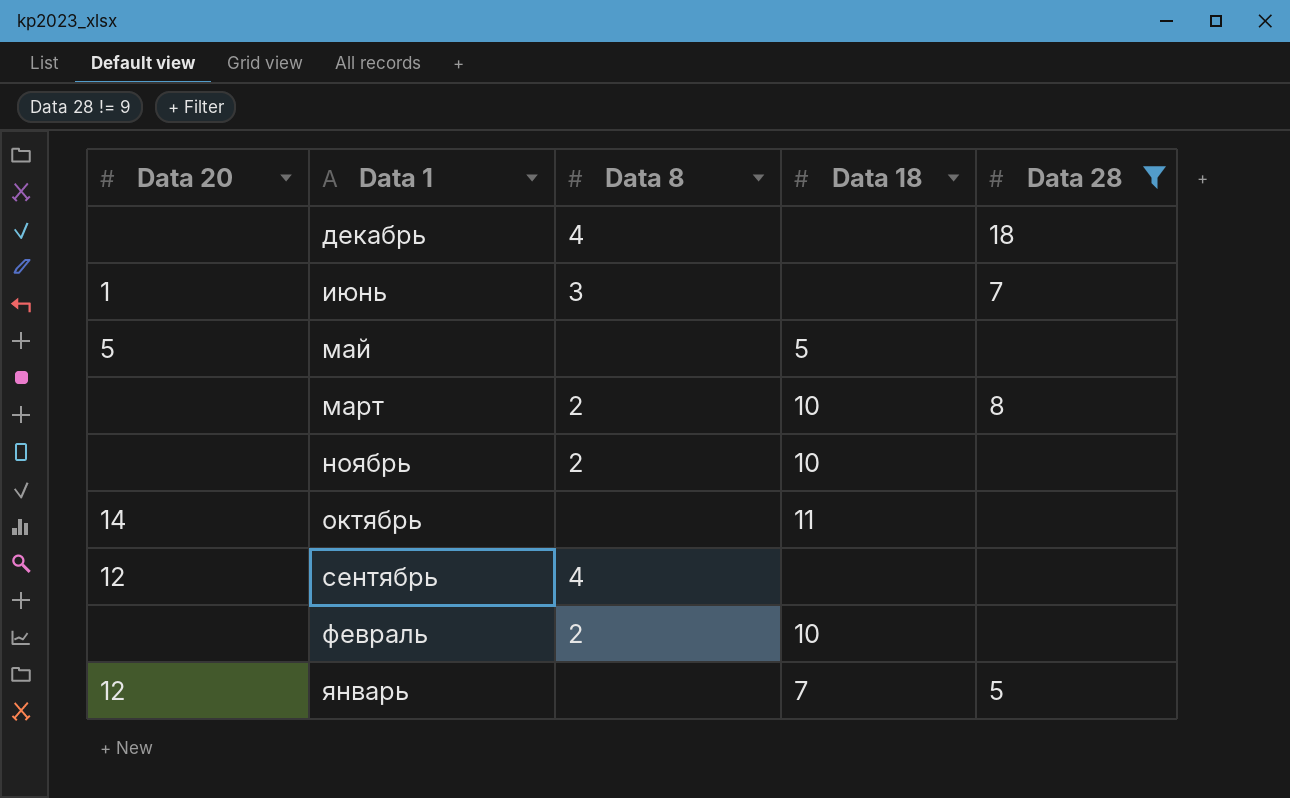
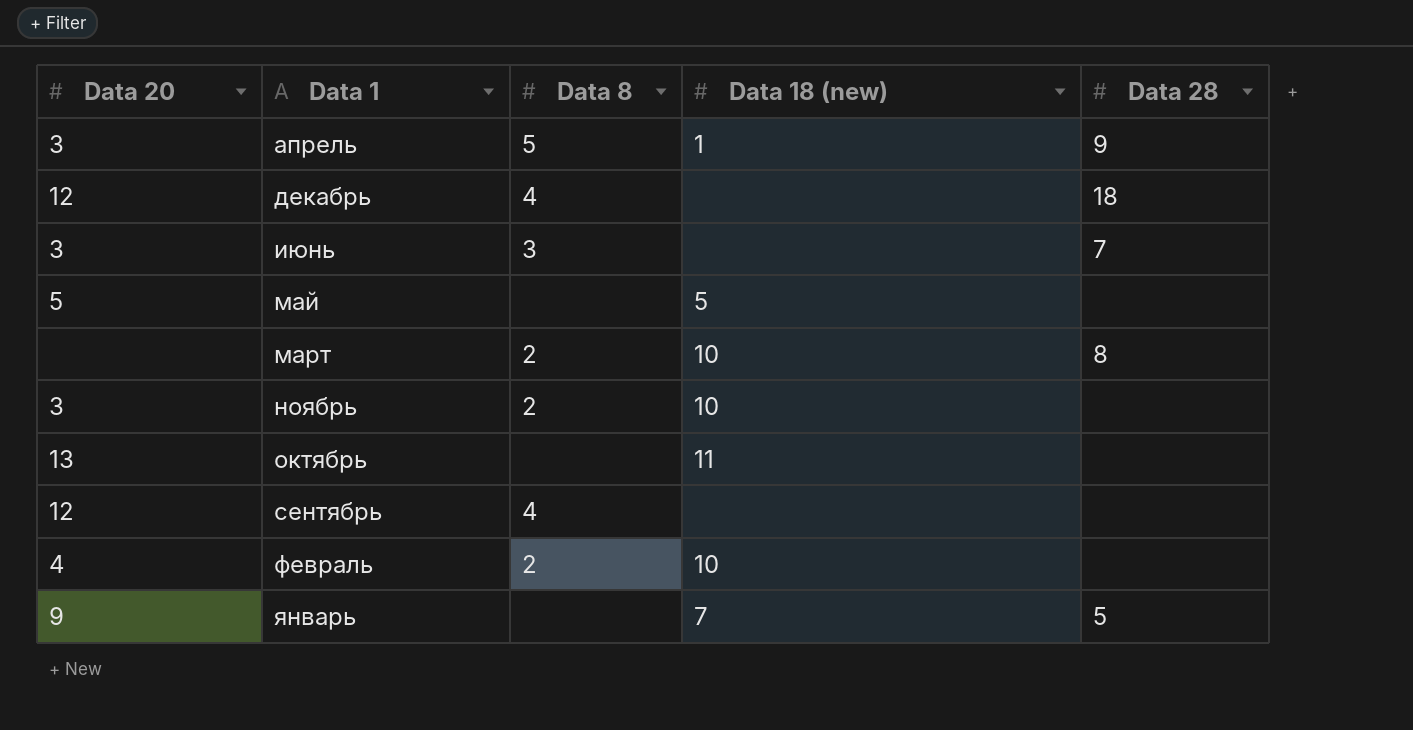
filter: Data 28 != 9 -> none
column name: Data 18 -> Data 18 (new)
декабрь | Data 20: none -> 12
июнь | Data 20: 1 -> 3
ноябрь | Data 20: none -> 3
октябрь | Data 20: 14 -> 13
февраль | Data 20: none -> 4
январь | Data 20: 12 -> 9

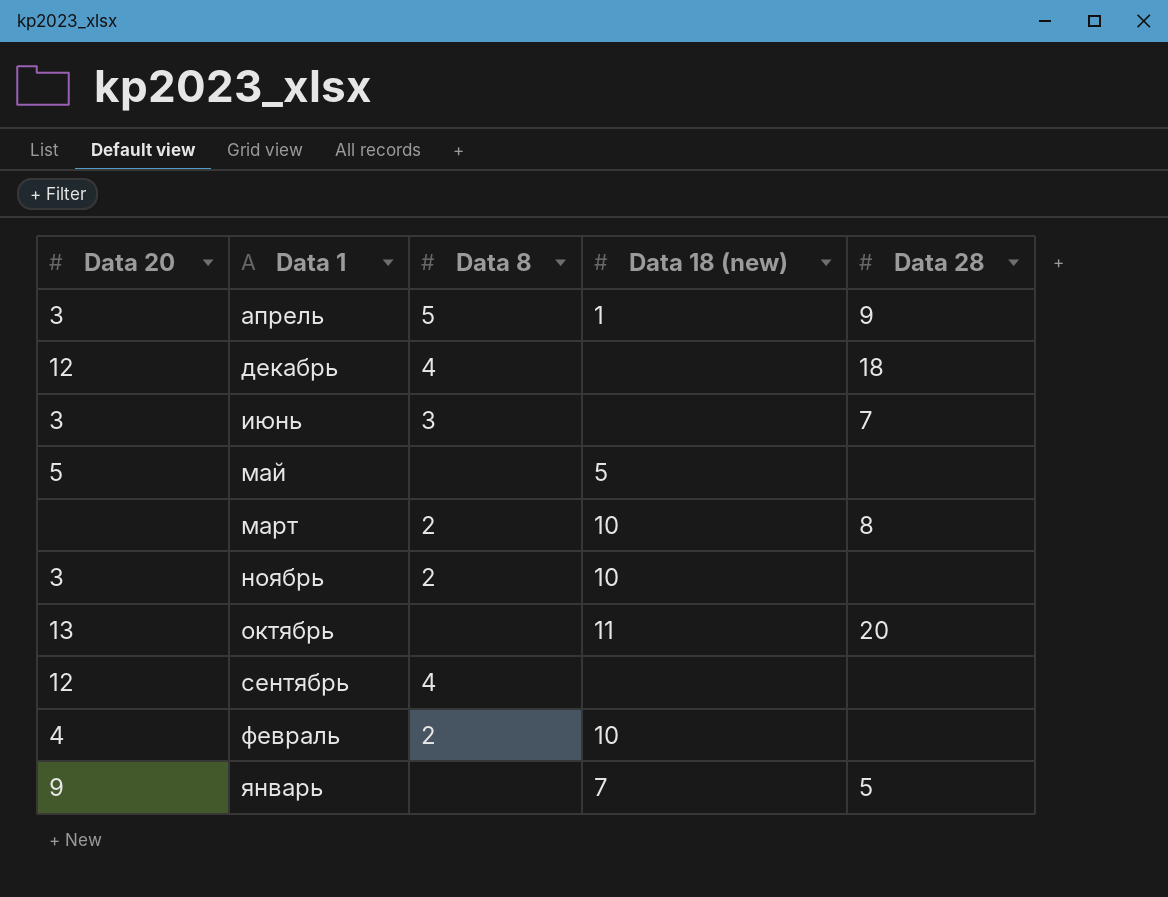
октябрь | Data 28: none -> 20

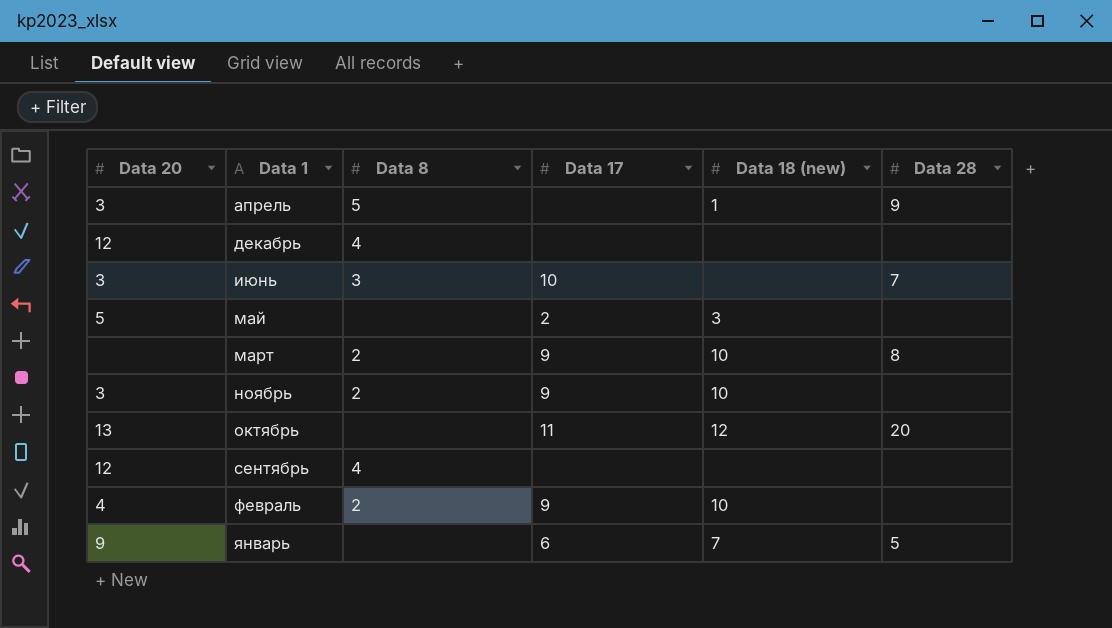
column Data 17 | position: none -> 4
декабрь | Data 28: 18 -> none
май | Data 18 (new): 5 -> 3
октябрь | Data 18 (new): 11 -> 12

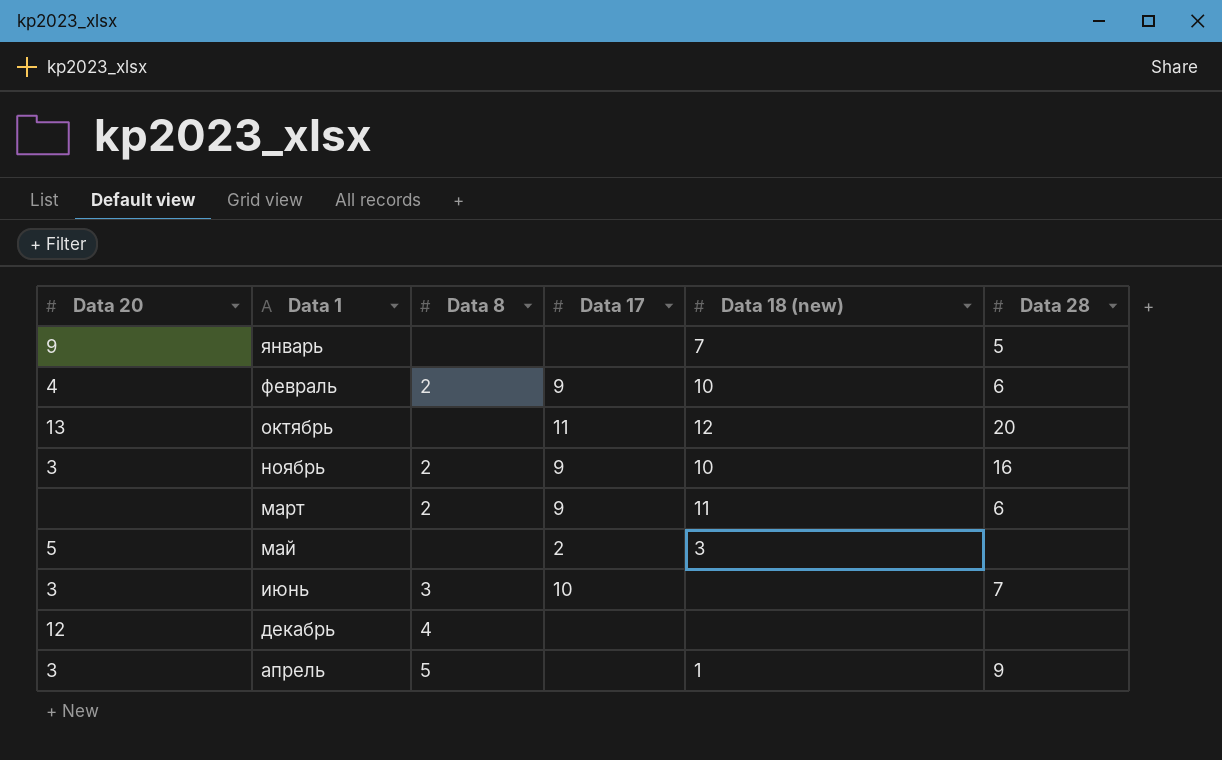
row order: Data 1 ascending -> Data 1 descending
row сентябрь: 12 | 4 | none | none | none -> none
январь | Data 17: 6 -> none
февраль | Data 28: none -> 6
ноябрь | Data 28: none -> 16
март | Data 18 (new): 10 -> 11
март | Data 28: 8 -> 6

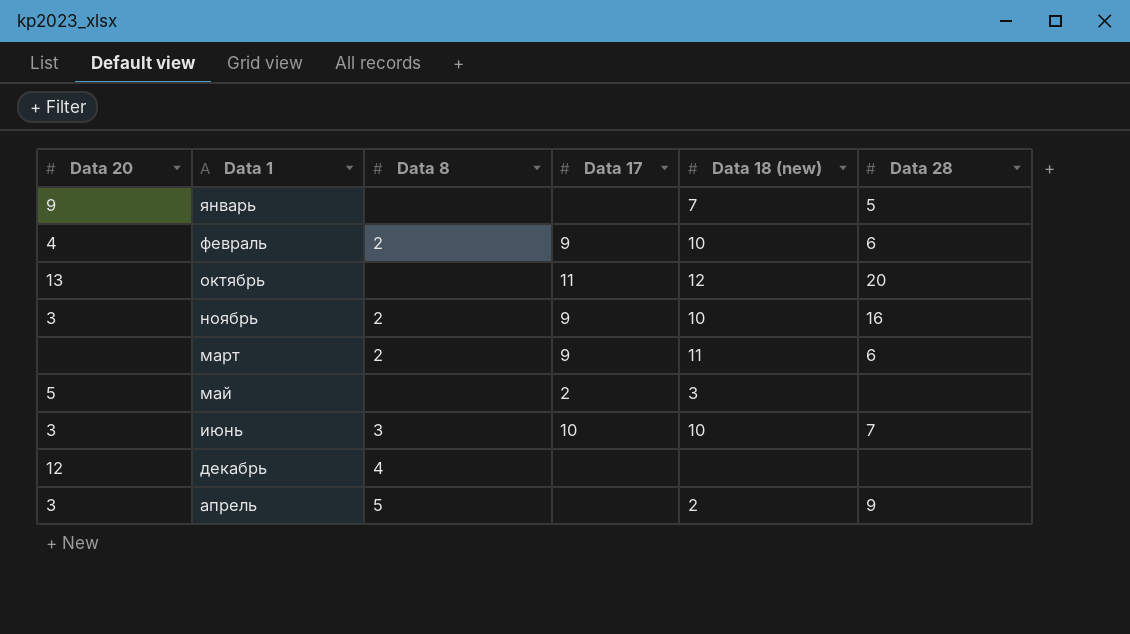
июнь | Data 18 (new): none -> 10
апрель | Data 18 (new): 1 -> 2

